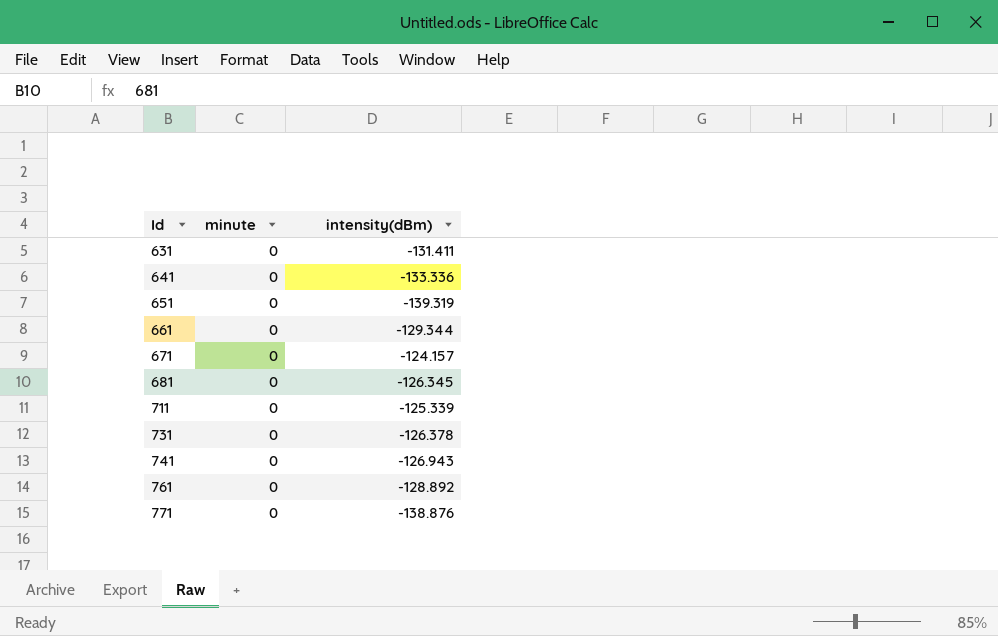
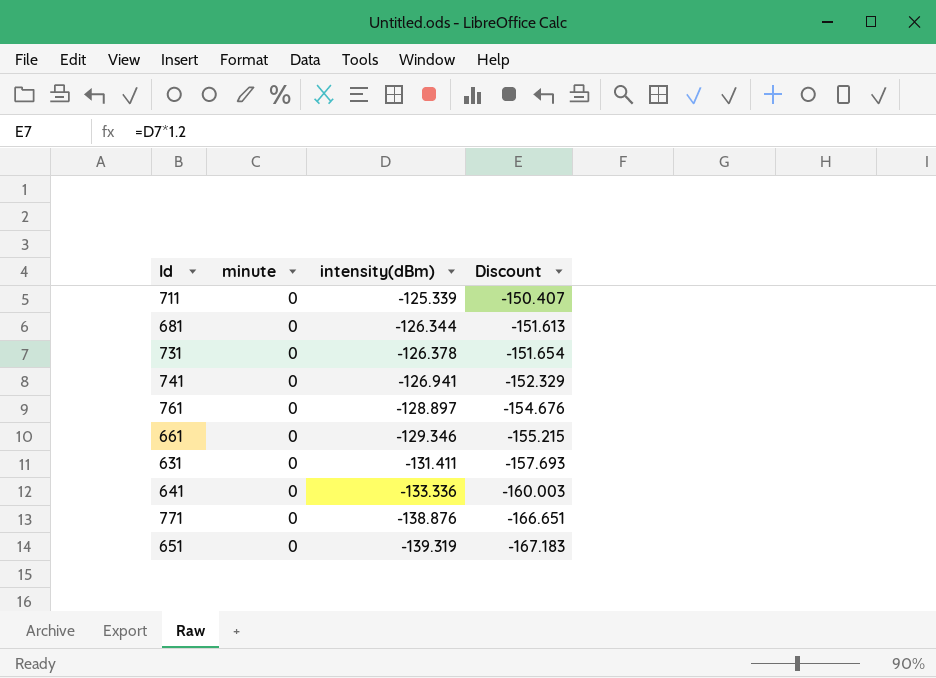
row order: Id ascending -> intensity(dBm) descending
column Discount | formula: none -> [intensity(dBm)] * 1.2
row 671: 0 | -124.157 -> none
681 | intensity(dBm): -126.345 -> -126.344
741 | intensity(dBm): -126.943 -> -126.941
761 | intensity(dBm): -128.892 -> -128.897
661 | intensity(dBm): -129.344 -> -129.346

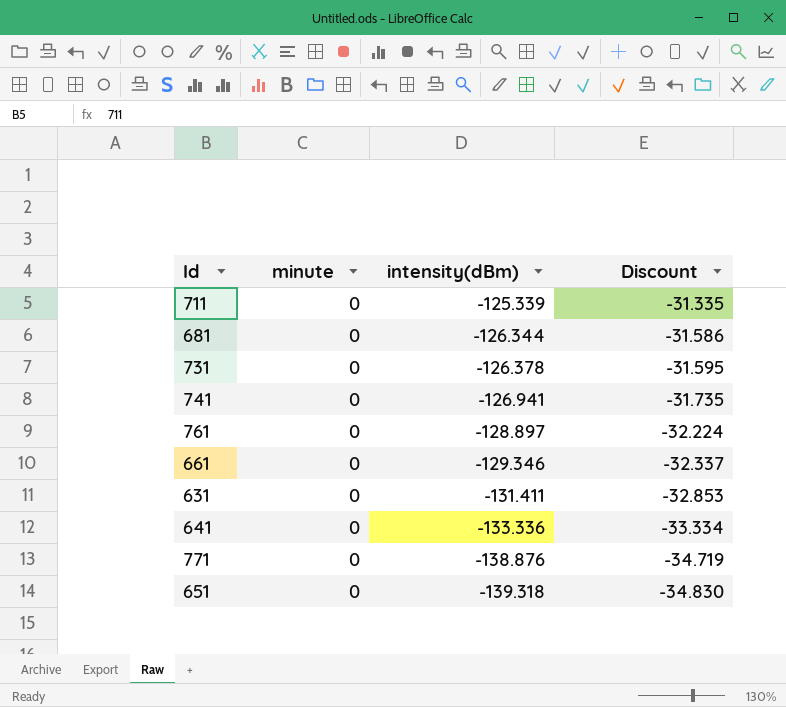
column Discount | formula: [intensity(dBm)] * 1.2 -> [intensity(dBm)] * 0.25
651 | intensity(dBm): -139.319 -> -139.318

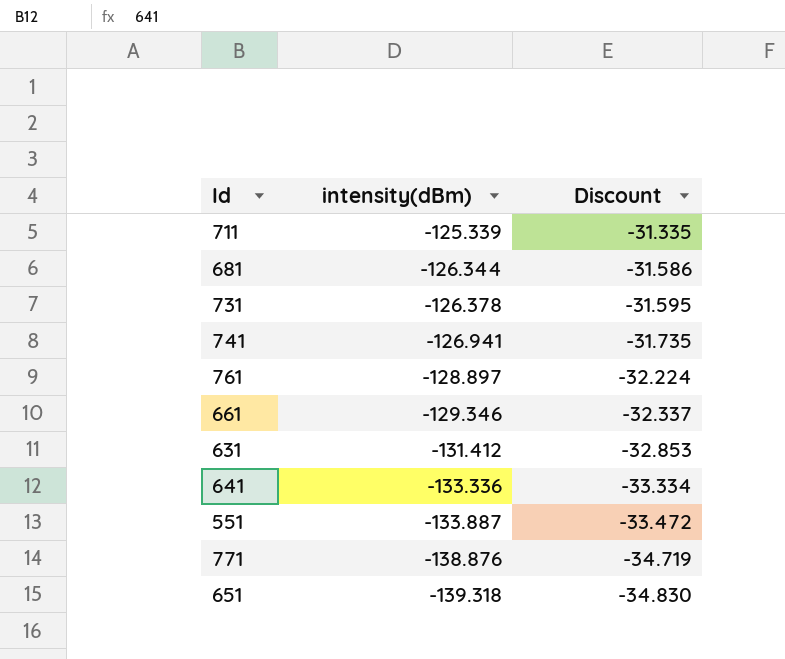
column minute | position: 2 -> none
631 | intensity(dBm): -131.411 -> -131.412
row 551: none -> -133.887 | -33.472

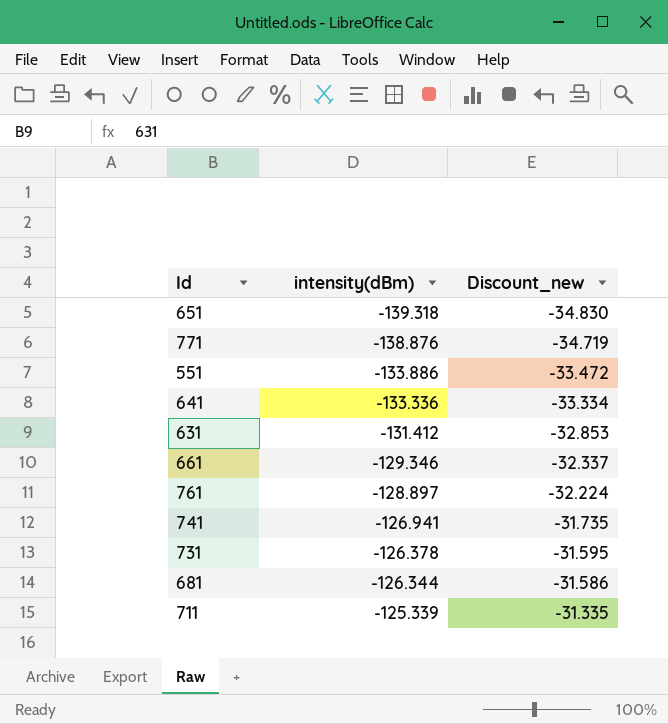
row order: intensity(dBm) descending -> intensity(dBm) ascending
column name: Discount -> Discount_new
551 | intensity(dBm): -133.887 -> -133.886

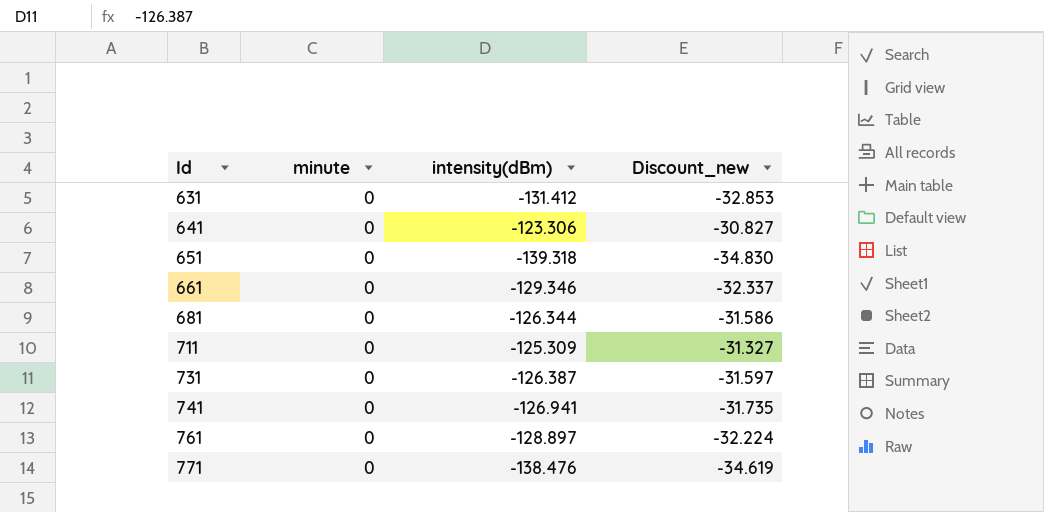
row order: intensity(dBm) ascending -> Id ascending
column minute | position: none -> 2
row 551: -133.886 | -33.472 -> none
641 | intensity(dBm): -133.336 -> -123.306
641 | Discount_new: -33.334 -> -30.827
711 | intensity(dBm): -125.339 -> -125.309
711 | Discount_new: -31.335 -> -31.327
731 | intensity(dBm): -126.378 -> -126.387
731 | Discount_new: -31.595 -> -31.597
771 | intensity(dBm): -138.876 -> -138.476
771 | Discount_new: -34.719 -> -34.619

